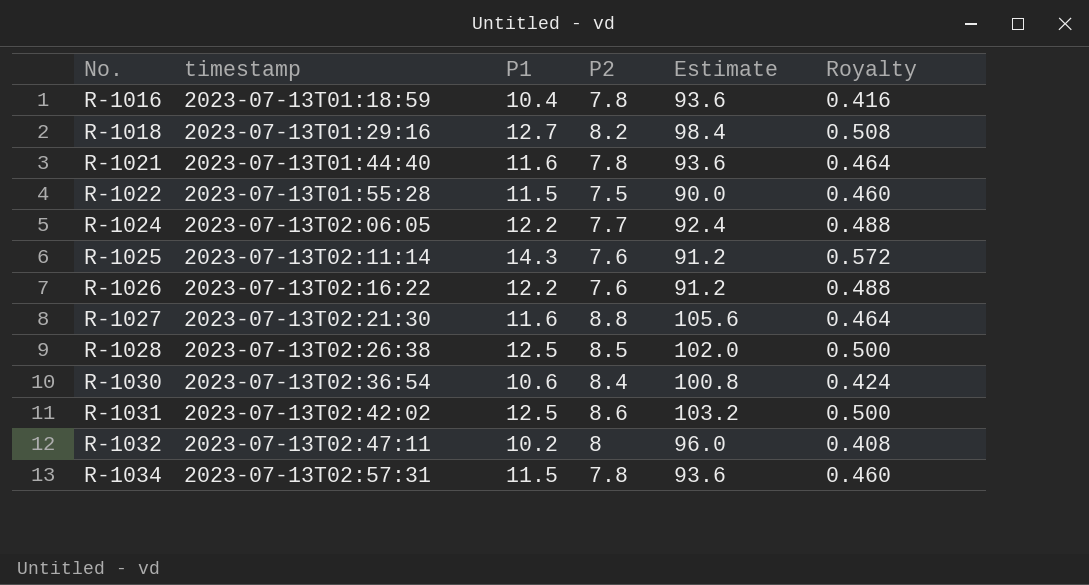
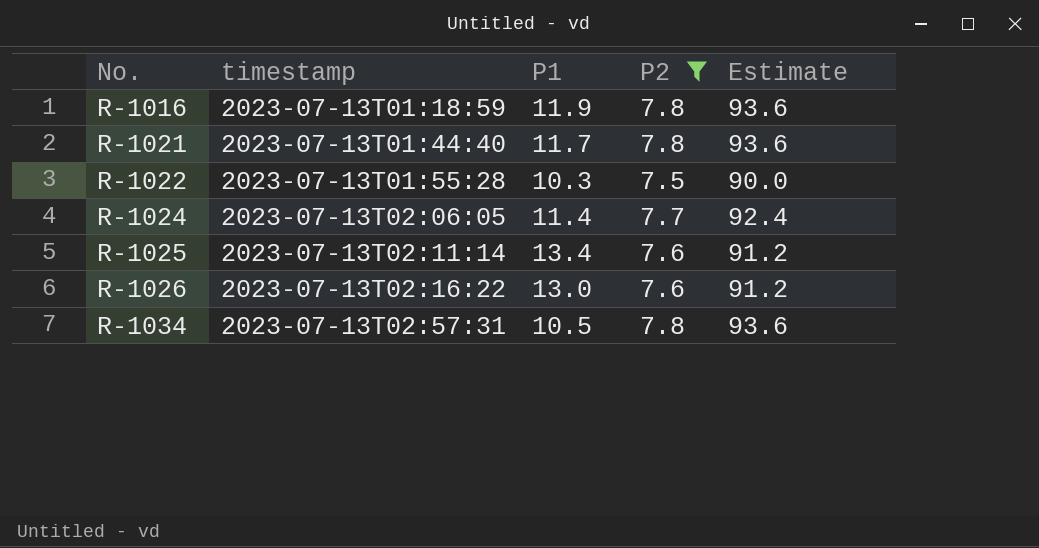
filter: none -> P2 <= 7.8
column Royalty | formula: [P1] * 0.04 -> none
R-1016 | P1: 10.4 -> 11.9
R-1021 | P1: 11.6 -> 11.7
R-1022 | P1: 11.5 -> 10.3
R-1024 | P1: 12.2 -> 11.4
R-1025 | P1: 14.3 -> 13.4
R-1026 | P1: 12.2 -> 13.0
R-1034 | P1: 11.5 -> 10.5

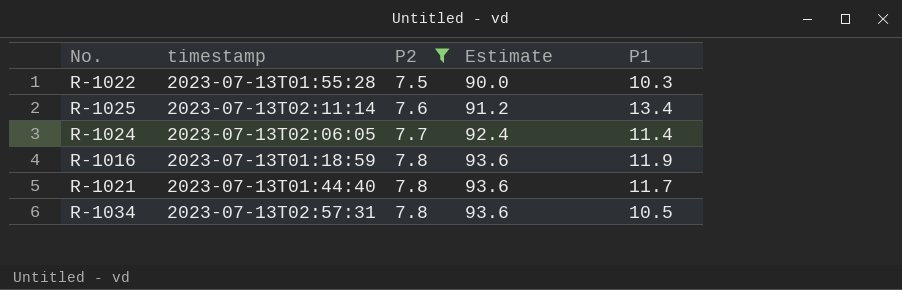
row order: No. ascending -> P2 ascending
column P1 | position: 3 -> 5
row R-1026: 2023-07-13T02:16:22 | 13.0 | 7.6 | 91.2 -> none

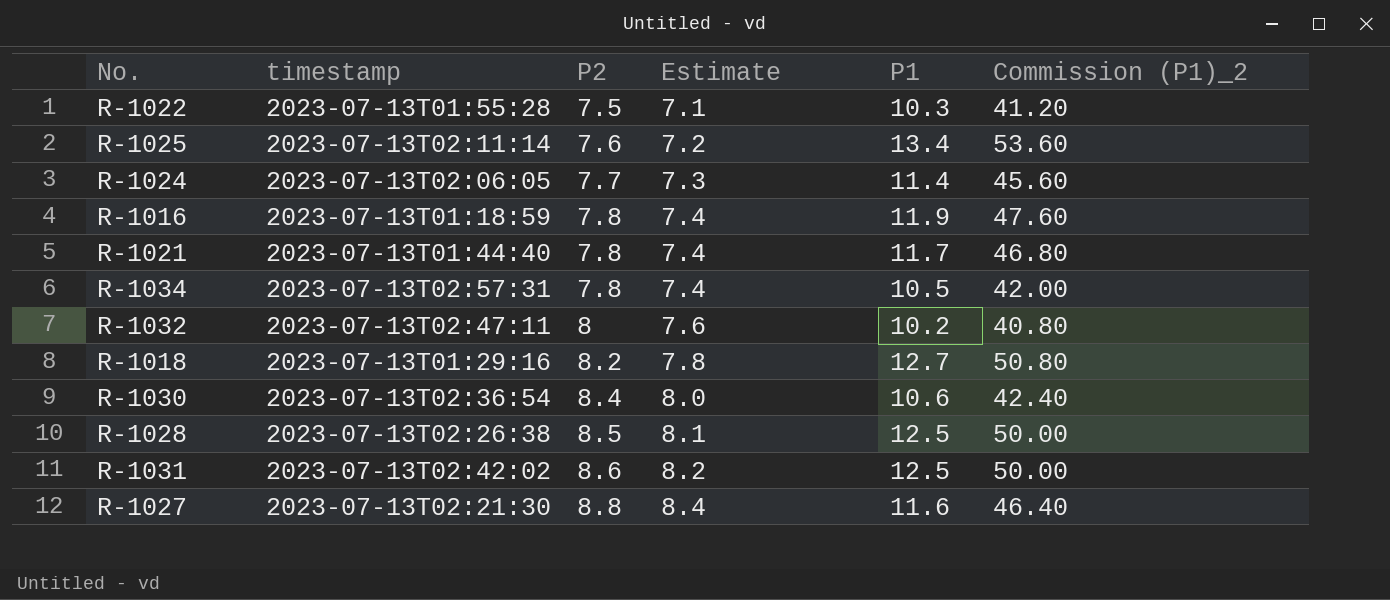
filter: P2 <= 7.8 -> none
column Estimate | formula: [P2] * 12 -> [P2] * 0.95
column Commission (P1)_2 | formula: none -> [P1] * 4

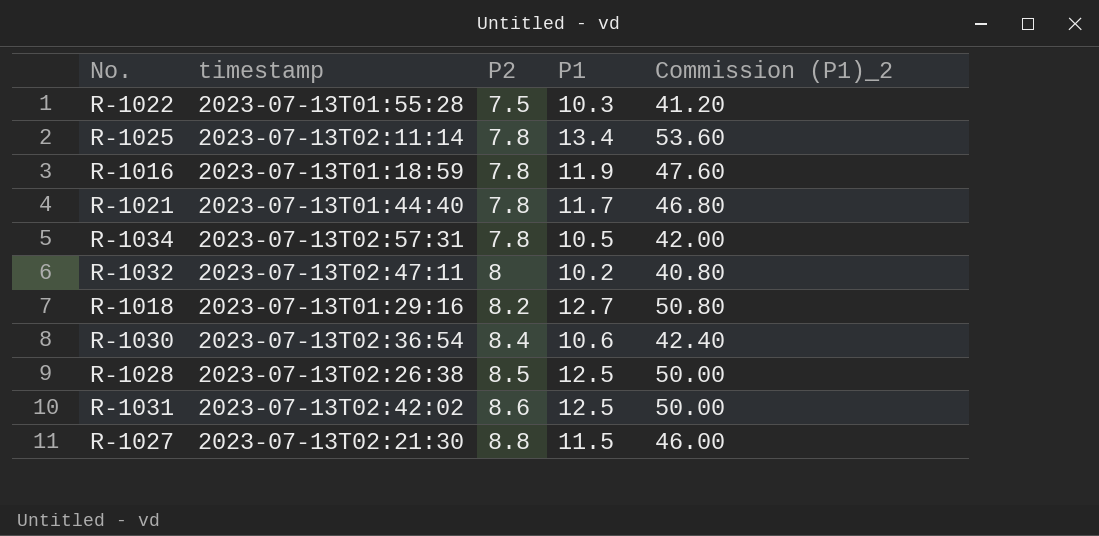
column Estimate | formula: [P2] * 0.95 -> none
row R-1024: 2023-07-13T02:06:05 | 7.7 | 7.3 | 11.4 | 45.60 -> none
R-1025 | P2: 7.6 -> 7.8
R-1027 | P1: 11.6 -> 11.5
R-1027 | Commission (P1)_2: 46.40 -> 46.00

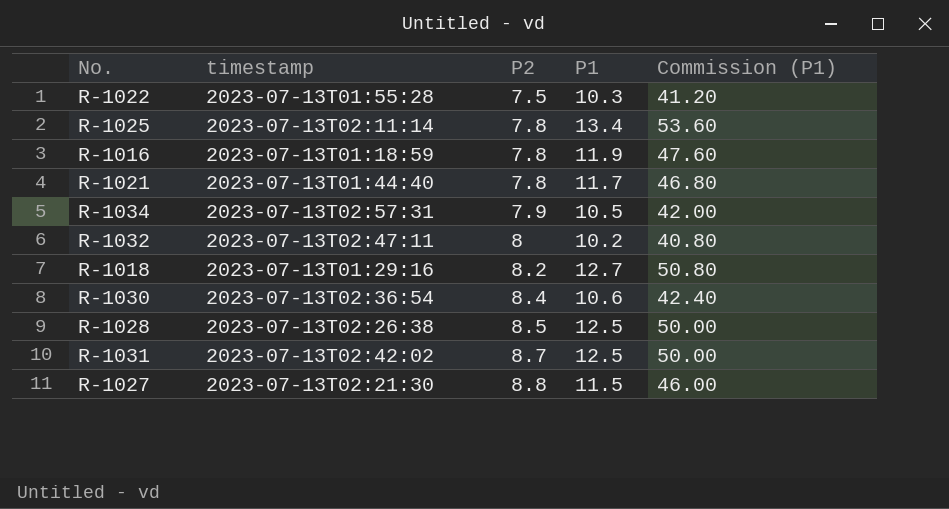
column name: Commission (P1)_2 -> Commission (P1)
R-1034 | P2: 7.8 -> 7.9
R-1031 | P2: 8.6 -> 8.7

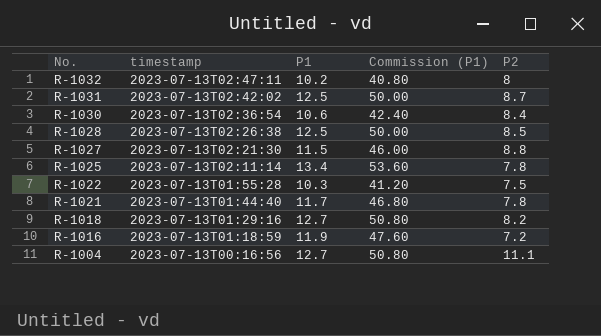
row order: P2 ascending -> No. descending
column P2 | position: 3 -> 5
row R-1034: 2023-07-13T02:57:31 | 7.9 | 10.5 | 42.00 -> none
R-1016 | P2: 7.8 -> 7.2
row R-1004: none -> 2023-07-13T00:16:56 | 12.7 | 50.80 | 11.1

